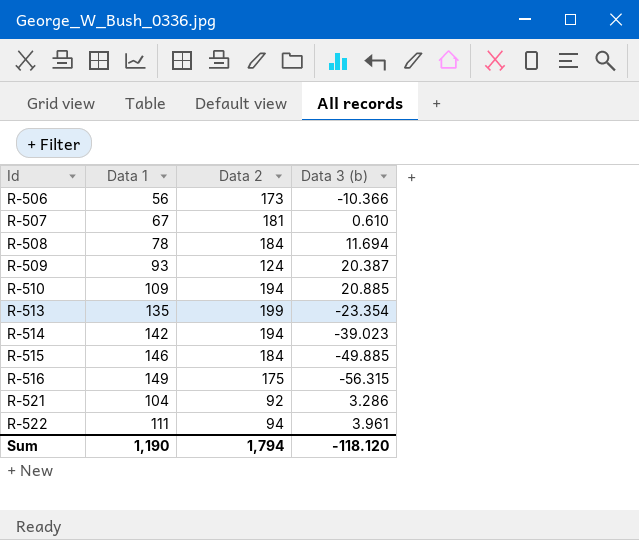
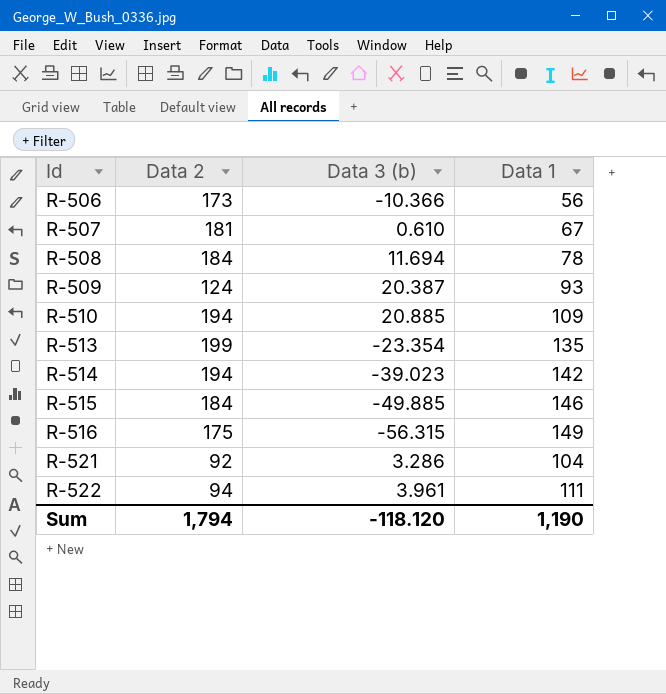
column Data 1 | position: 2 -> 4

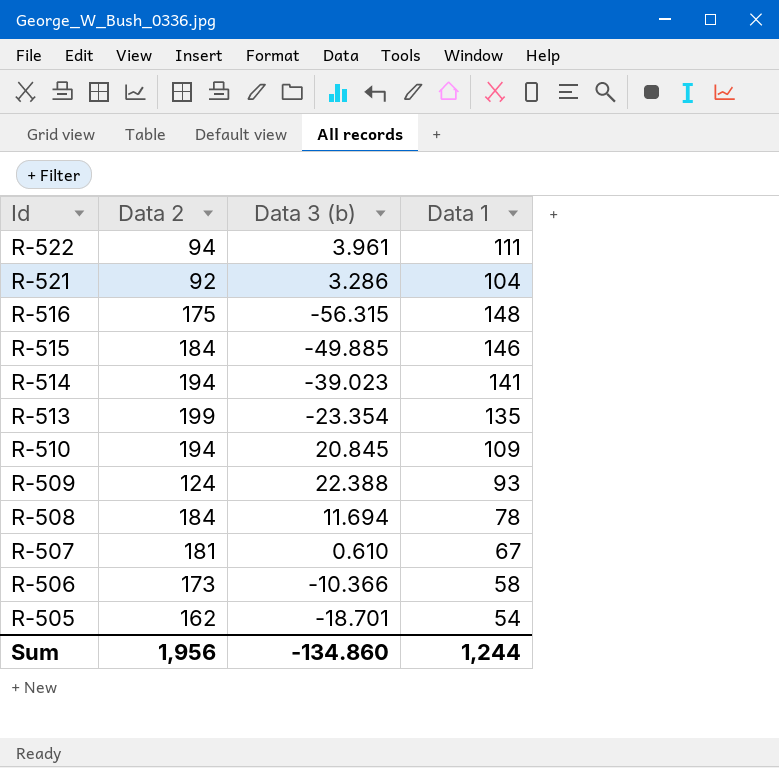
row order: Id ascending -> Id descending
R-516 | Data 1: 149 -> 148
R-514 | Data 1: 142 -> 141
R-510 | Data 3 (b): 20.885 -> 20.845
R-509 | Data 3 (b): 20.387 -> 22.388
R-506 | Data 1: 56 -> 58
row R-505: none -> 162 | -18.701 | 54
Sum | Data 2: 1,794 -> 1,956
Sum | Data 3 (b): -118.120 -> -134.860
Sum | Data 1: 1,190 -> 1,244

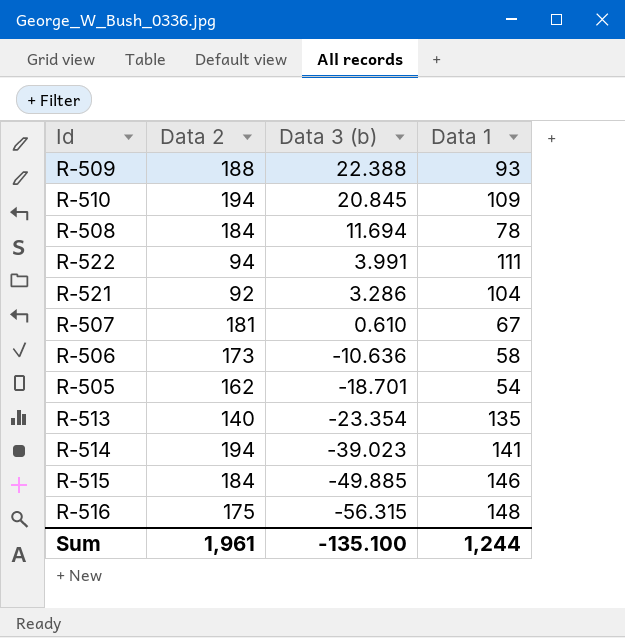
row order: Id descending -> Data 3 (b) descending
R-509 | Data 2: 124 -> 188
R-522 | Data 3 (b): 3.961 -> 3.991
R-506 | Data 3 (b): -10.366 -> -10.636
R-513 | Data 2: 199 -> 140
Sum | Data 2: 1,956 -> 1,961
Sum | Data 3 (b): -134.860 -> -135.100

